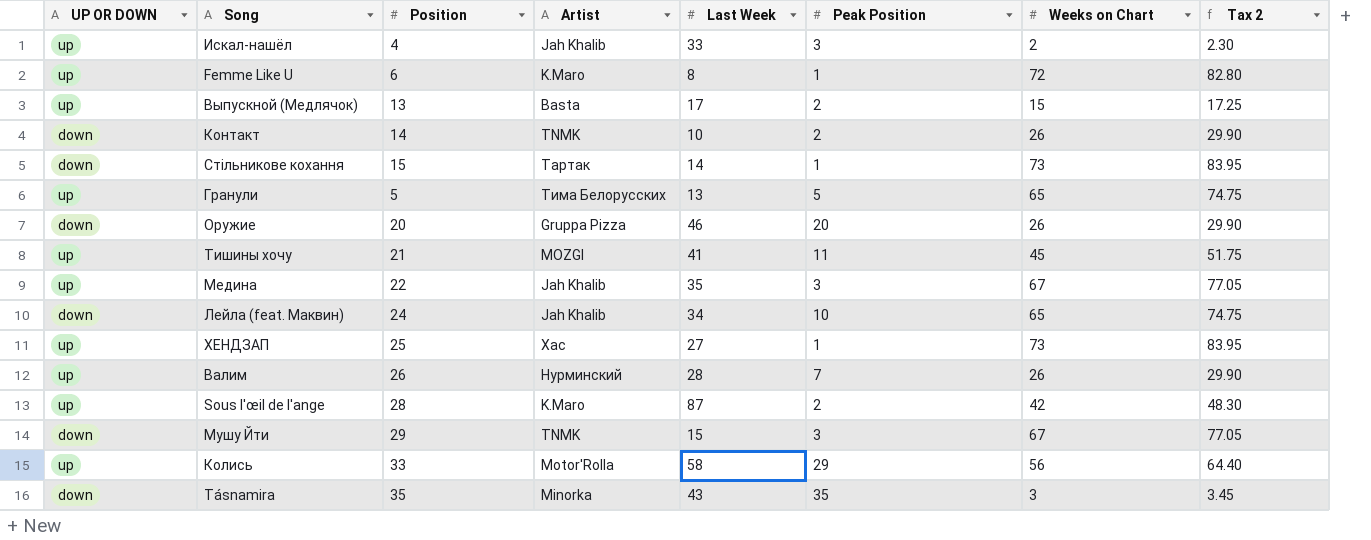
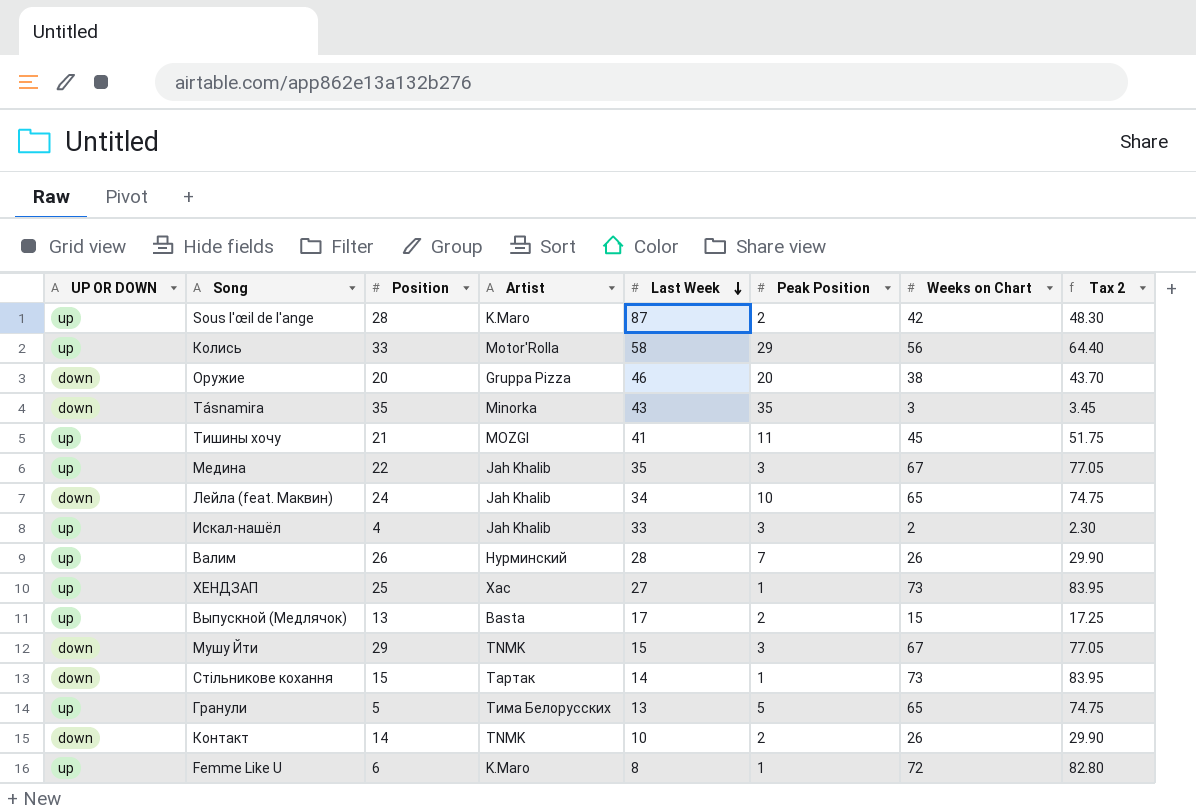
row order: none -> Last Week descending
Оружие | Weeks on Chart: 26 -> 38
Оружие | Tax 2: 29.90 -> 43.70

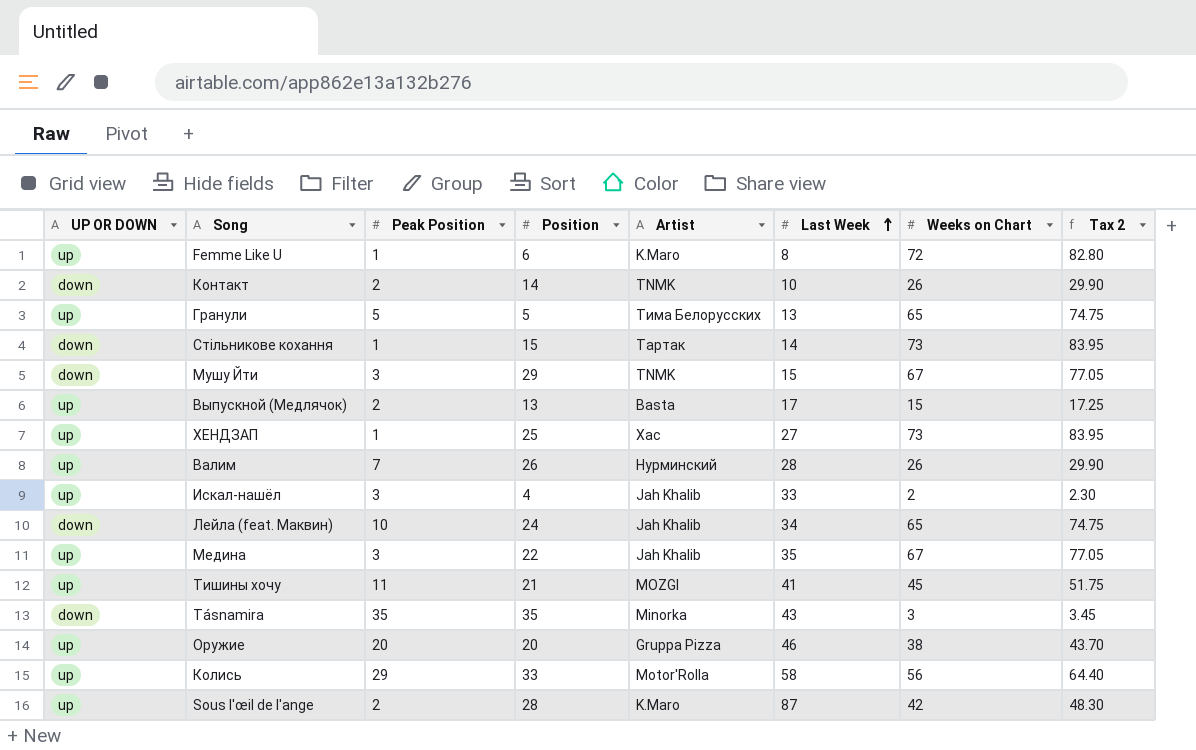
row order: Last Week descending -> Last Week ascending
column Peak Position | position: 6 -> 3
Оружие | UP OR DOWN: down -> up

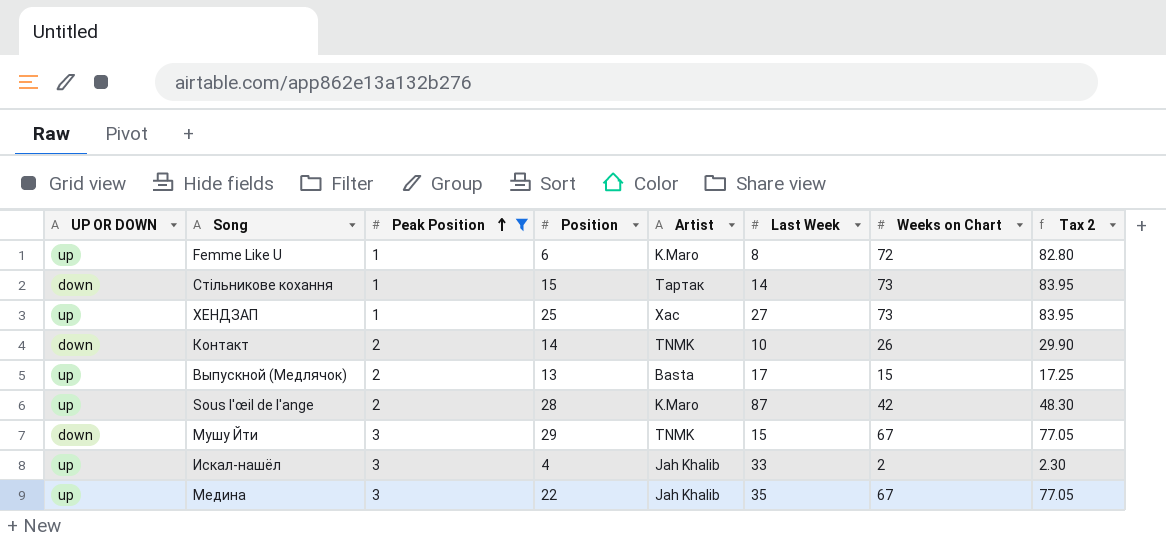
filter: none -> Peak Position <= 3
row order: Last Week ascending -> Peak Position ascending

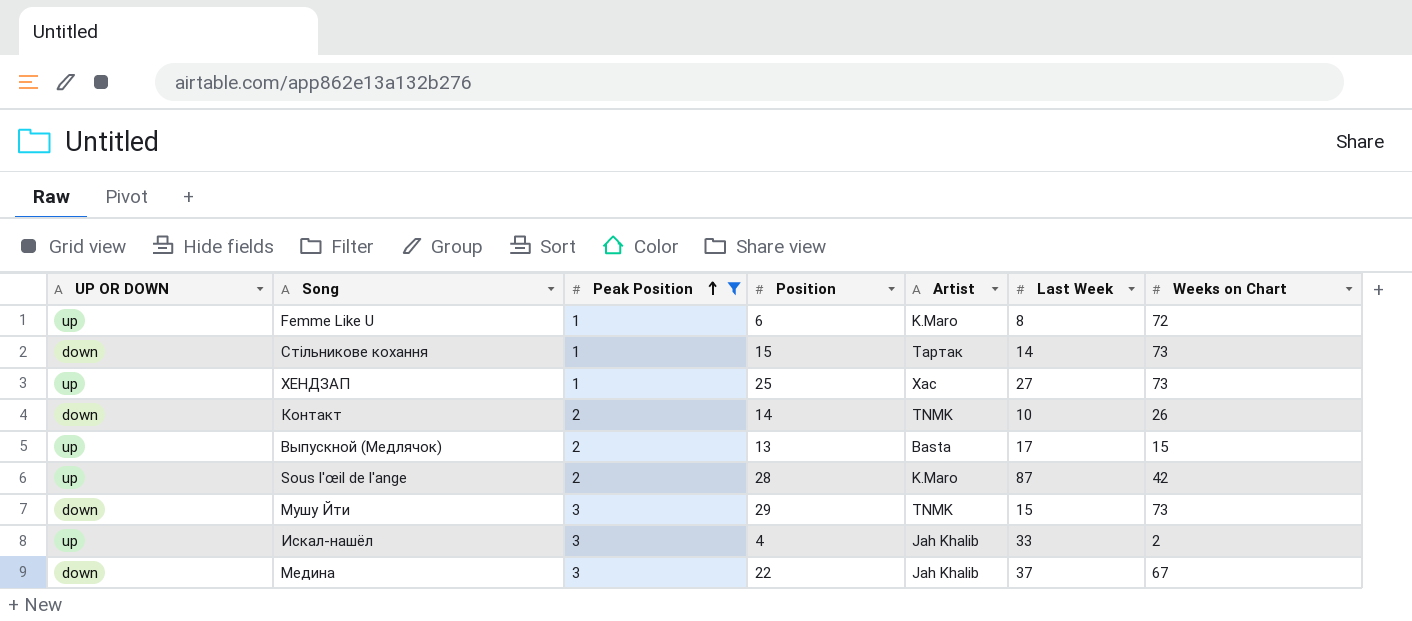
column Tax 2 | formula: [Weeks on Chart] * 1.15 -> none
Мушу Йти | Weeks on Chart: 67 -> 73
Медина | UP OR DOWN: up -> down
Медина | Last Week: 35 -> 37

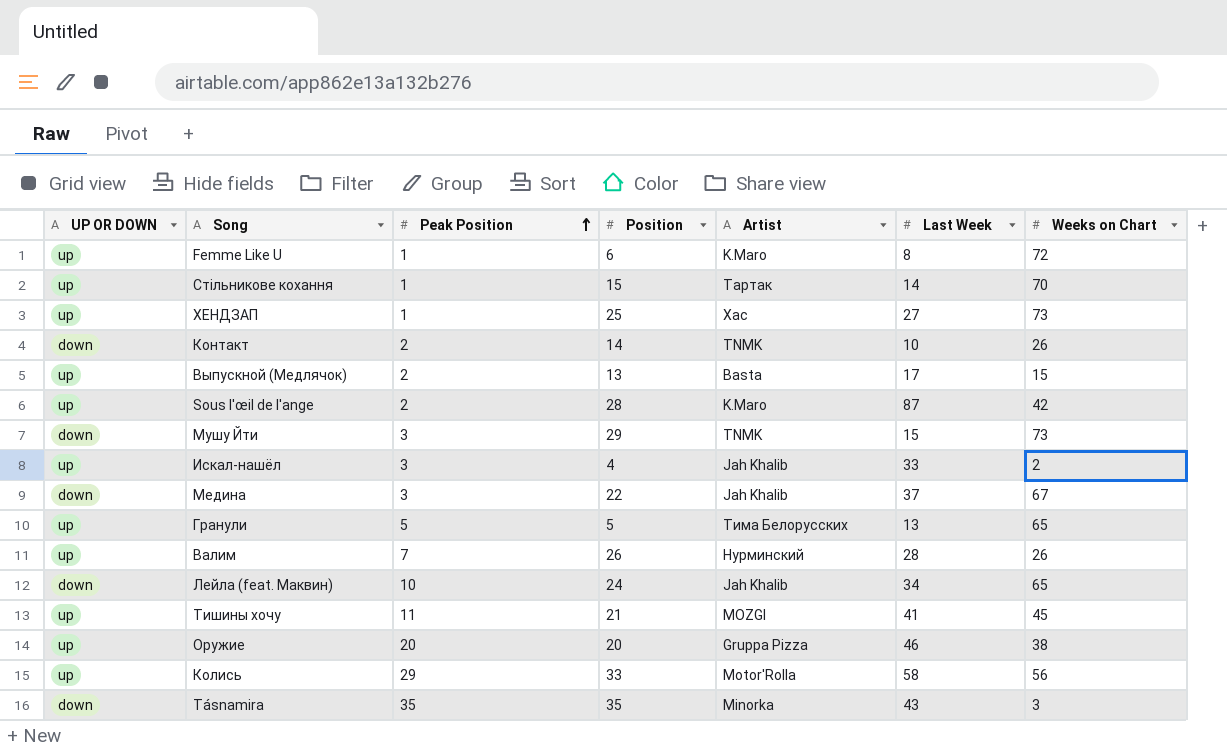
filter: Peak Position <= 3 -> none
Стільникове кохання | UP OR DOWN: down -> up
Стільникове кохання | Weeks on Chart: 73 -> 70

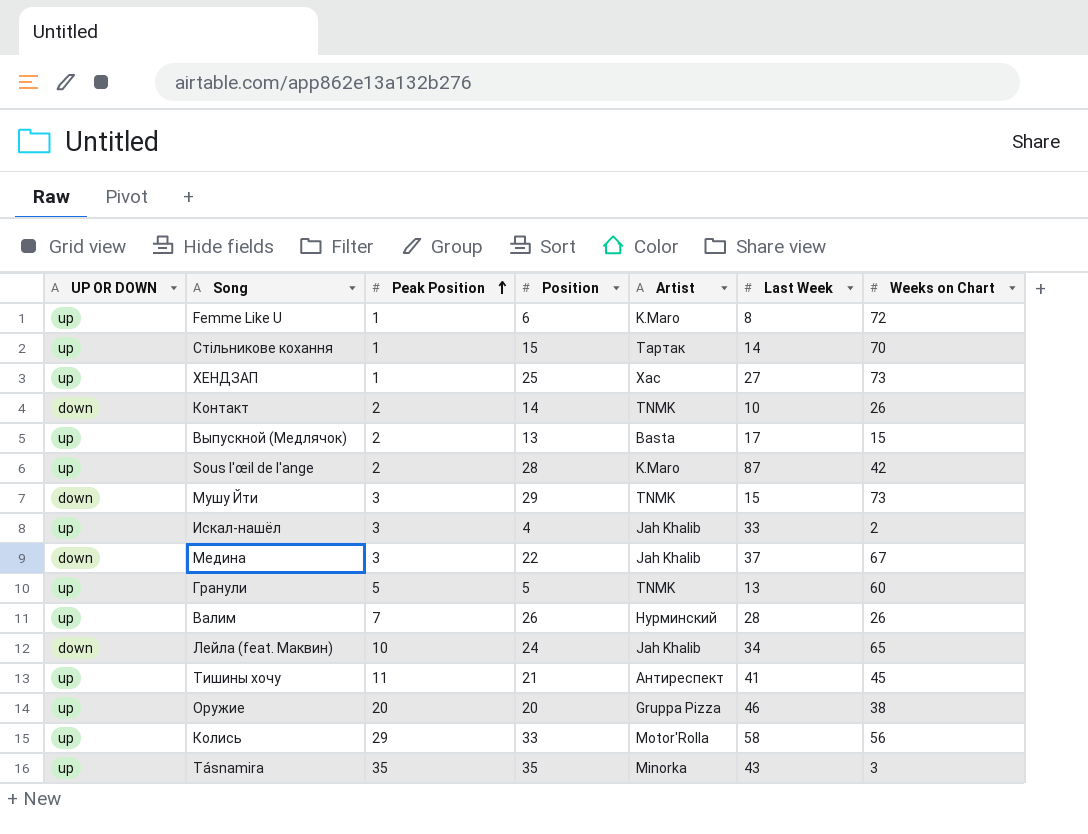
Гранули | Artist: Тима Белорусских -> TNMK
Гранули | Weeks on Chart: 65 -> 60
Тишины хочу | Artist: MOZGI -> Антиреспект
Tásnamira | UP OR DOWN: down -> up

